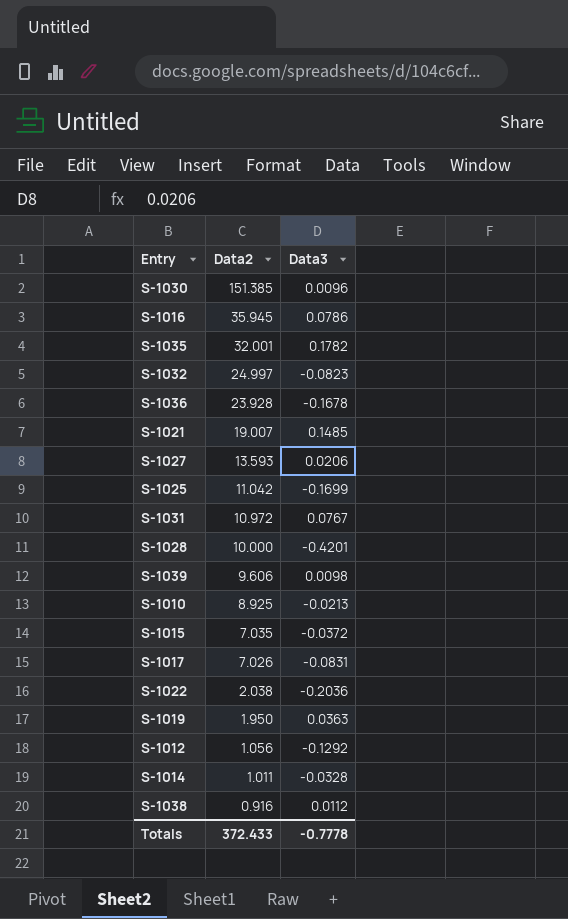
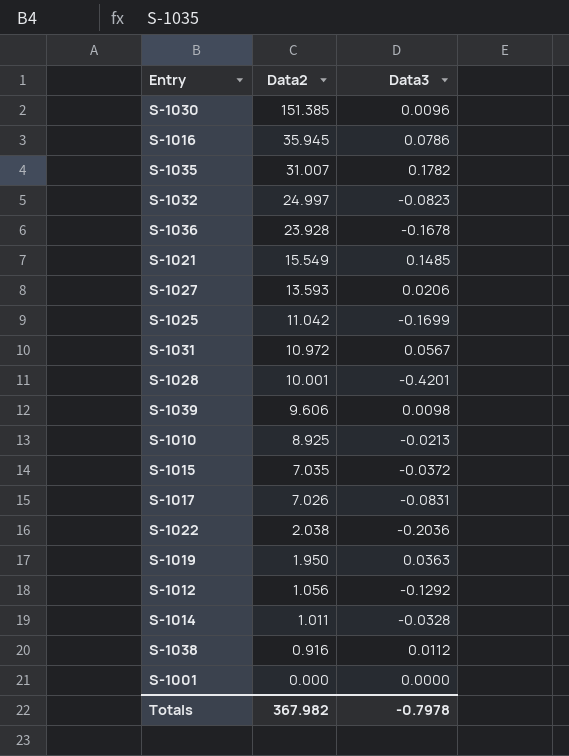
S-1035 | Data2: 32.001 -> 31.007
S-1021 | Data2: 19.007 -> 15.549
S-1031 | Data3: 0.0767 -> 0.0567
S-1028 | Data2: 10.000 -> 10.001
row S-1001: none -> 0.000 | 0.0000
Totals | Data2: 372.433 -> 367.982
Totals | Data3: -0.7778 -> -0.7978

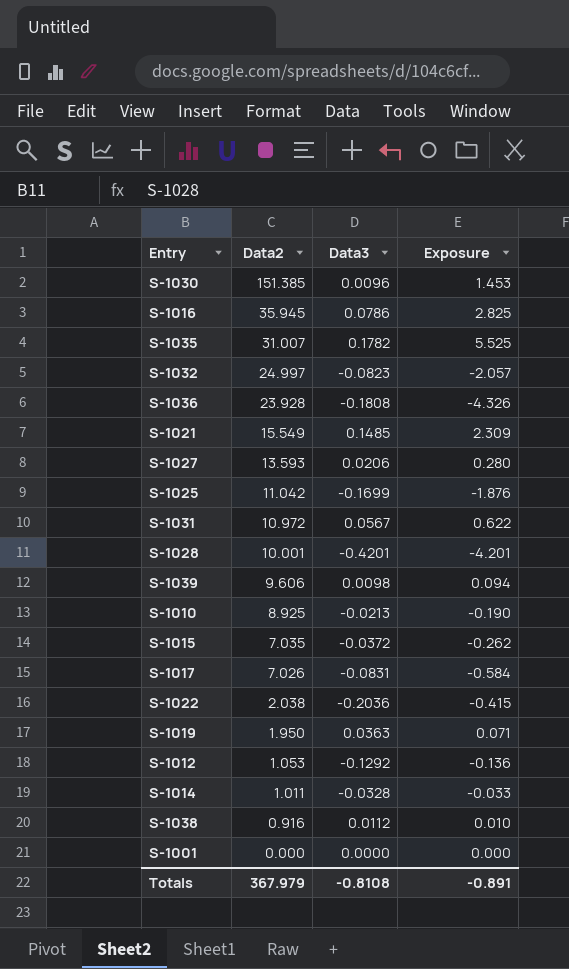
column Exposure | formula: none -> [Data2] * [Data3]
S-1036 | Data3: -0.1678 -> -0.1808
S-1012 | Data2: 1.056 -> 1.053
Totals | Data2: 367.982 -> 367.979
Totals | Data3: -0.7978 -> -0.8108

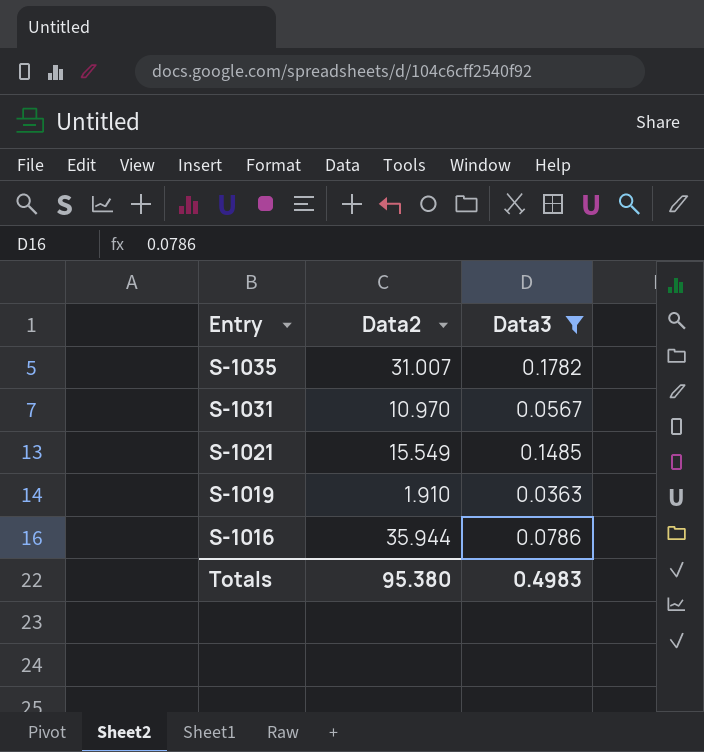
filter: none -> Data3 >= 0.0363
row order: Data2 descending -> Entry descending
column Exposure | formula: [Data2] * [Data3] -> none
S-1031 | Data2: 10.972 -> 10.970
S-1019 | Data2: 1.950 -> 1.910
S-1016 | Data2: 35.945 -> 35.944
Totals | Data2: 367.979 -> 95.380
Totals | Data3: -0.8108 -> 0.4983

